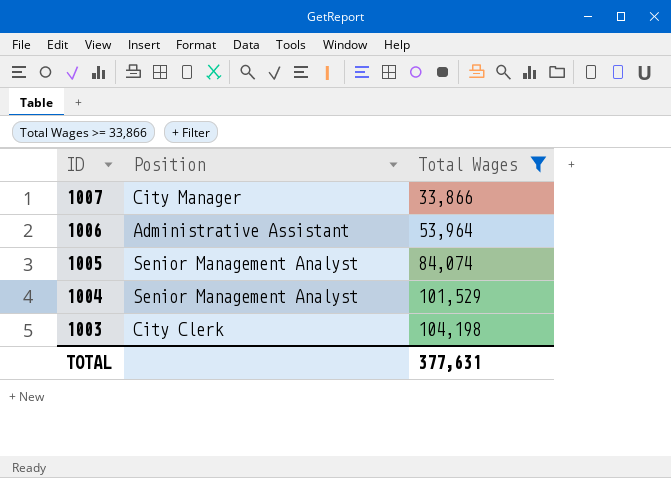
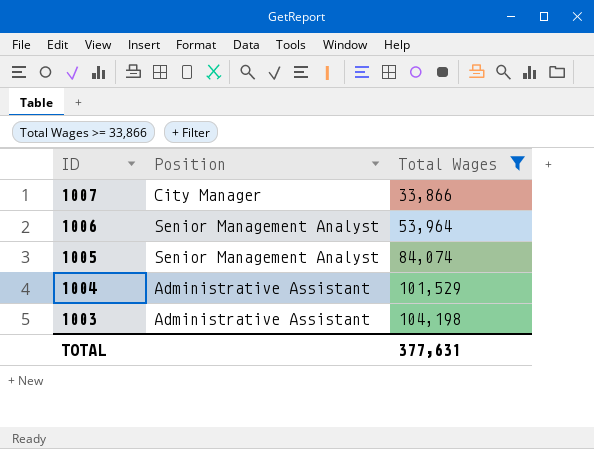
1006 | Position: Administrative Assistant -> Senior Management Analyst
1004 | Position: Senior Management Analyst -> Administrative Assistant
1003 | Position: City Clerk -> Administrative Assistant

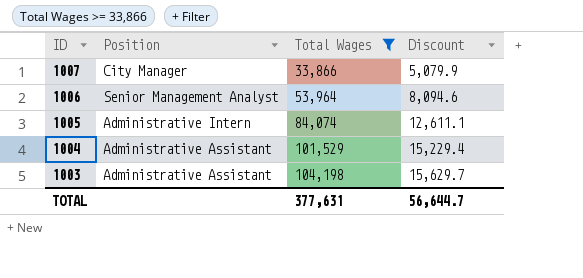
column Discount | formula: none -> [Total Wages] * 0.15
1005 | Position: Senior Management Analyst -> Administrative Intern

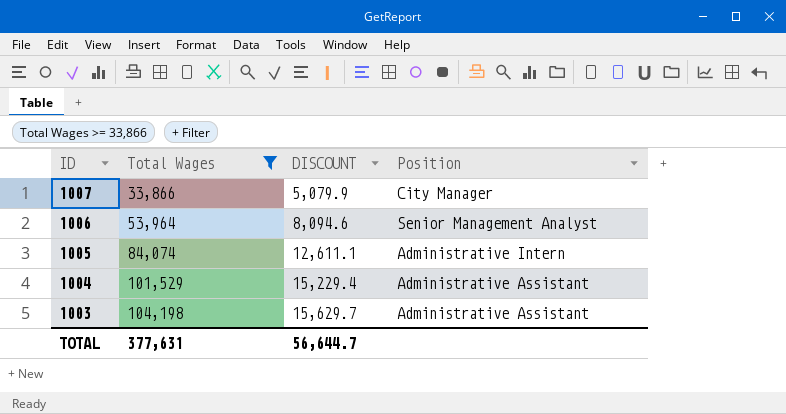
column name: Discount -> DISCOUNT
column Position | position: 2 -> 4

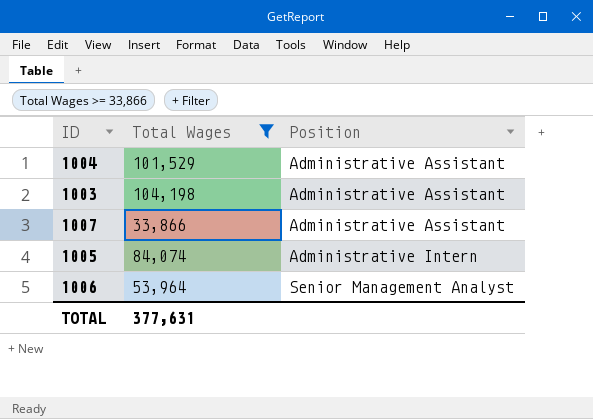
row order: ID descending -> Position ascending
column DISCOUNT | formula: [Total Wages] * 0.15 -> none
1007 | Position: City Manager -> Administrative Assistant

